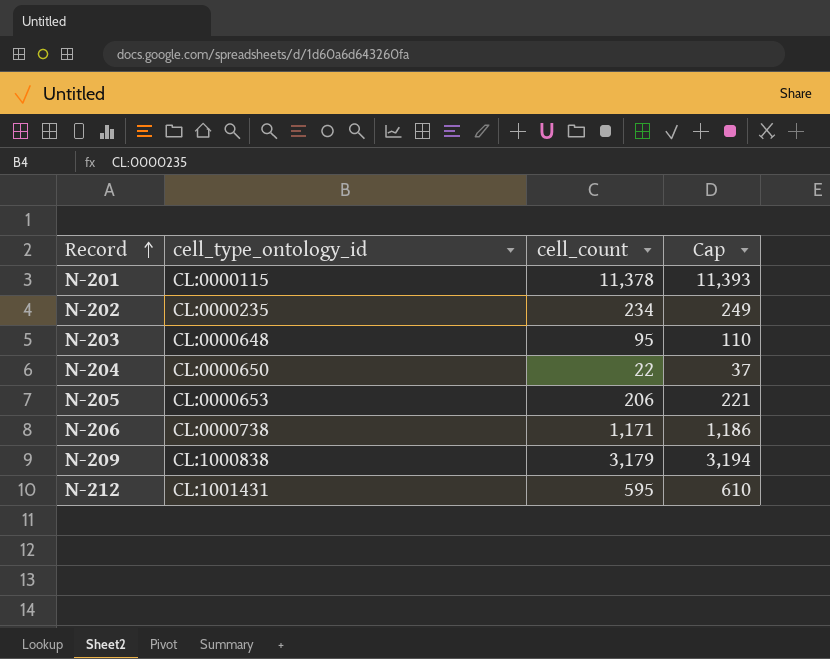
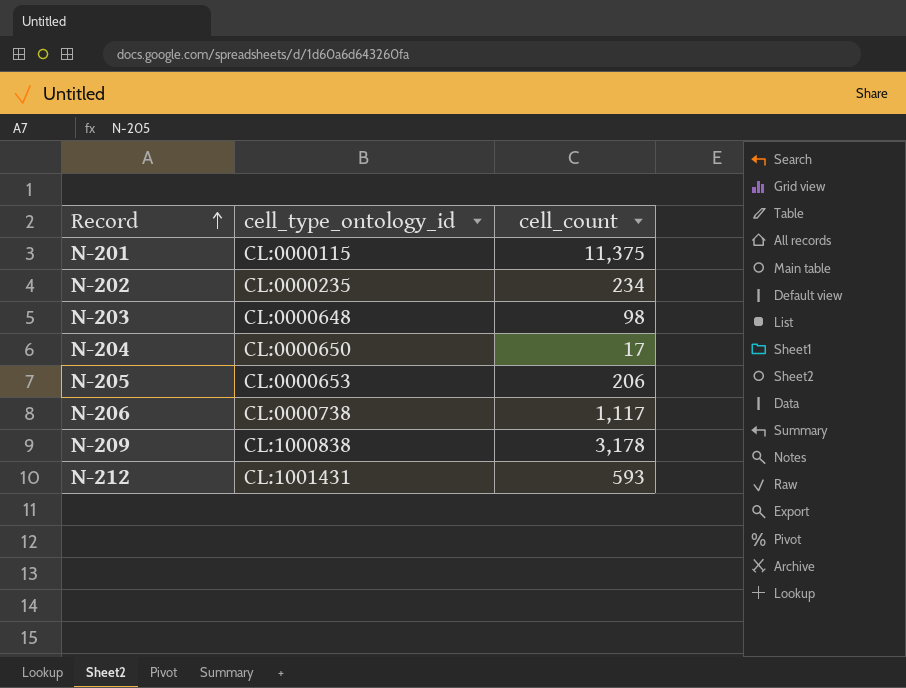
column Cap | formula: [cell_count] + 15 -> none
N-201 | cell_count: 11,378 -> 11,375
N-203 | cell_count: 95 -> 98
N-204 | cell_count: 22 -> 17
N-206 | cell_count: 1,171 -> 1,117
N-209 | cell_count: 3,179 -> 3,178
N-212 | cell_count: 595 -> 593

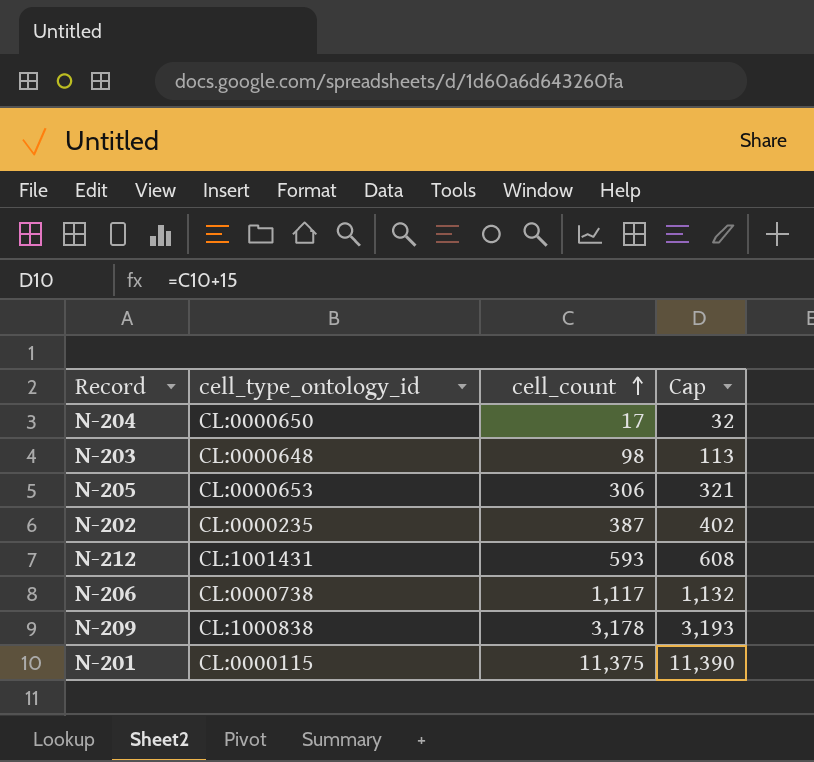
row order: Record ascending -> cell_count ascending
column Cap | formula: none -> [cell_count] + 15
N-205 | cell_count: 206 -> 306
N-202 | cell_count: 234 -> 387

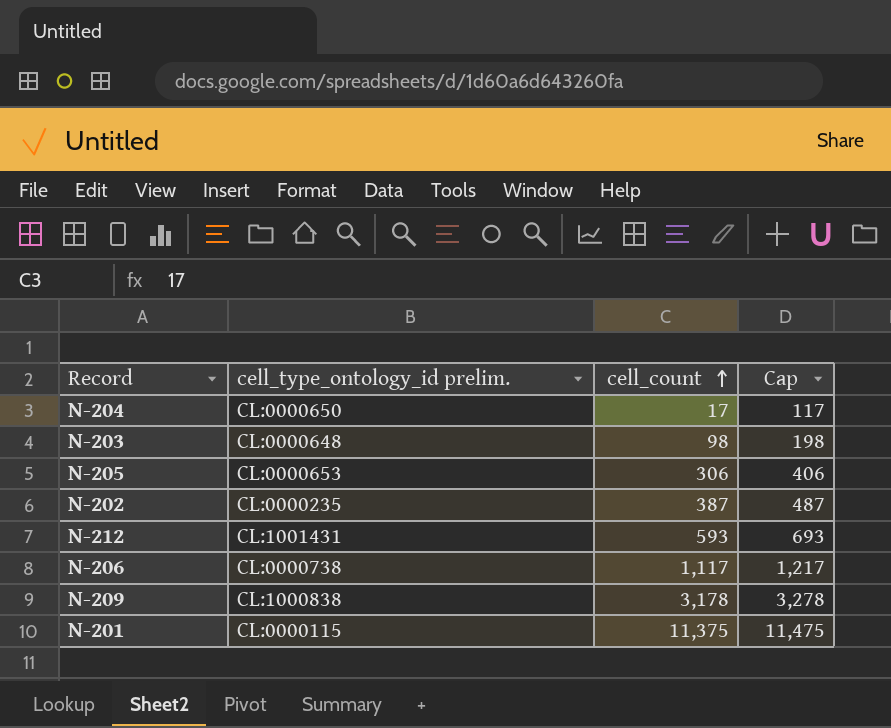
column name: cell_type_ontology_id -> cell_type_ontology_id prelim.
column Cap | formula: [cell_count] + 15 -> [cell_count] + 100

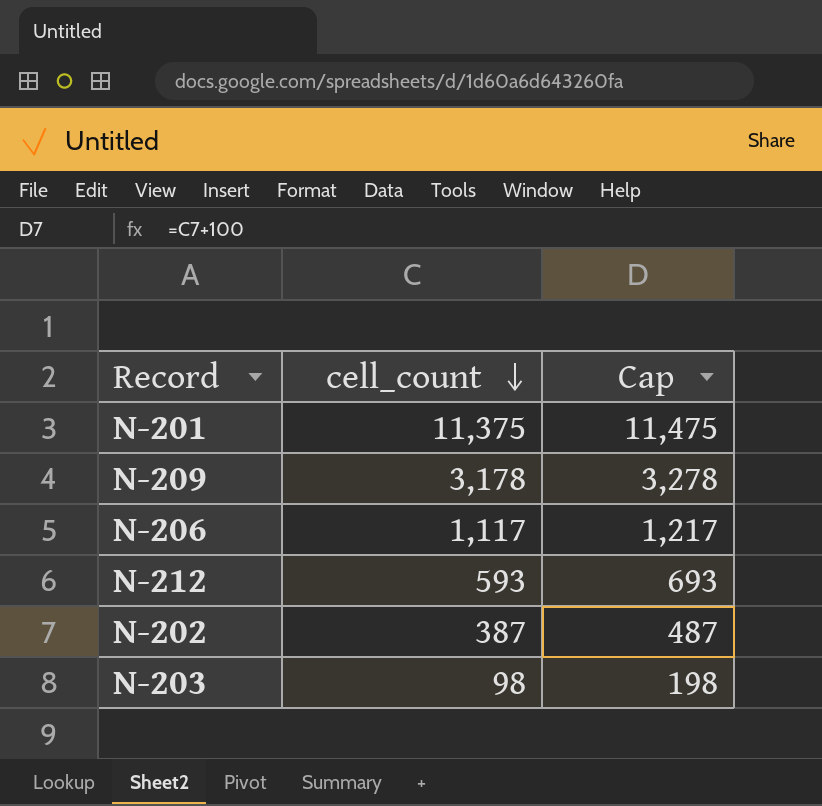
row order: cell_count ascending -> cell_count descending
column cell_type_ontology_id prelim. | position: 2 -> none
row N-204: CL:0000650 | 17 | 117 -> none
row N-205: CL:0000653 | 306 | 406 -> none

